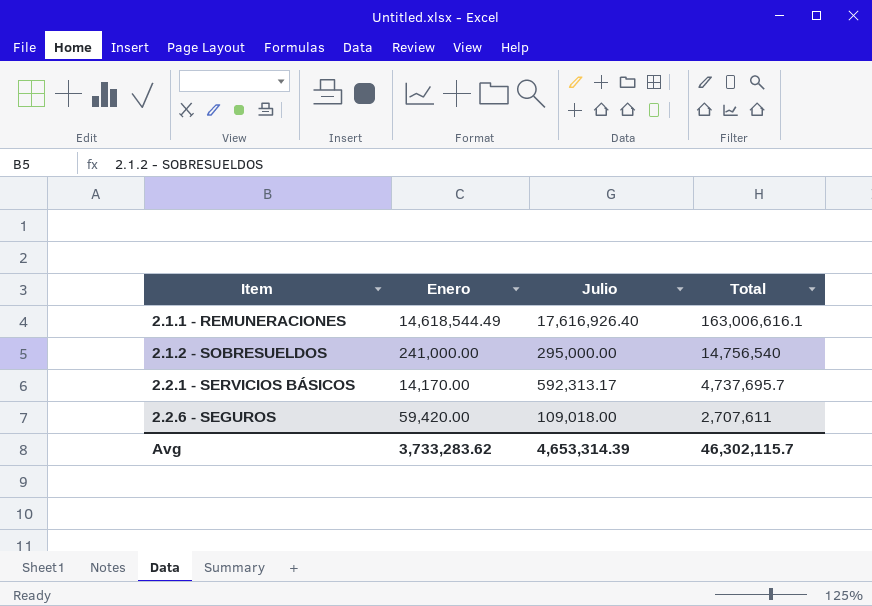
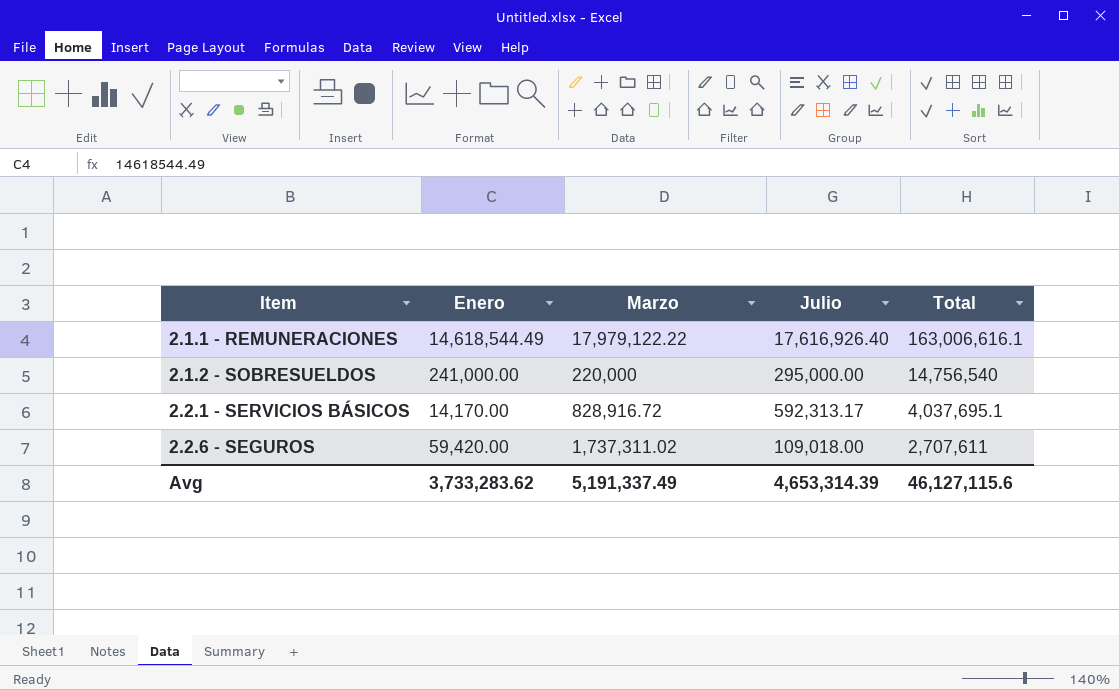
column Marzo | position: none -> 3
2.2.1 - SERVICIOS BÁSICOS | Total: 4,737,695.7 -> 4,037,695.1
Avg | Total: 46,302,115.7 -> 46,127,115.6

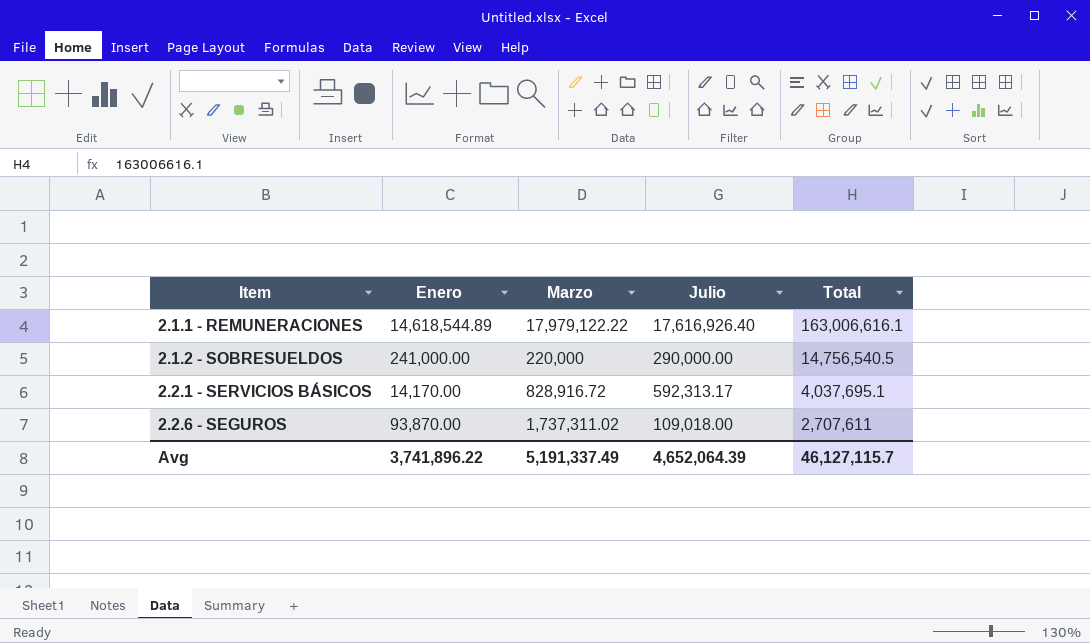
2.1.1 - REMUNERACIONES | Enero: 14,618,544.49 -> 14,618,544.89
2.1.2 - SOBRESUELDOS | Julio: 295,000.00 -> 290,000.00
2.1.2 - SOBRESUELDOS | Total: 14,756,540 -> 14,756,540.5
2.2.6 - SEGUROS | Enero: 59,420.00 -> 93,870.00
Avg | Enero: 3,733,283.62 -> 3,741,896.22
Avg | Julio: 4,653,314.39 -> 4,652,064.39
Avg | Total: 46,127,115.6 -> 46,127,115.7

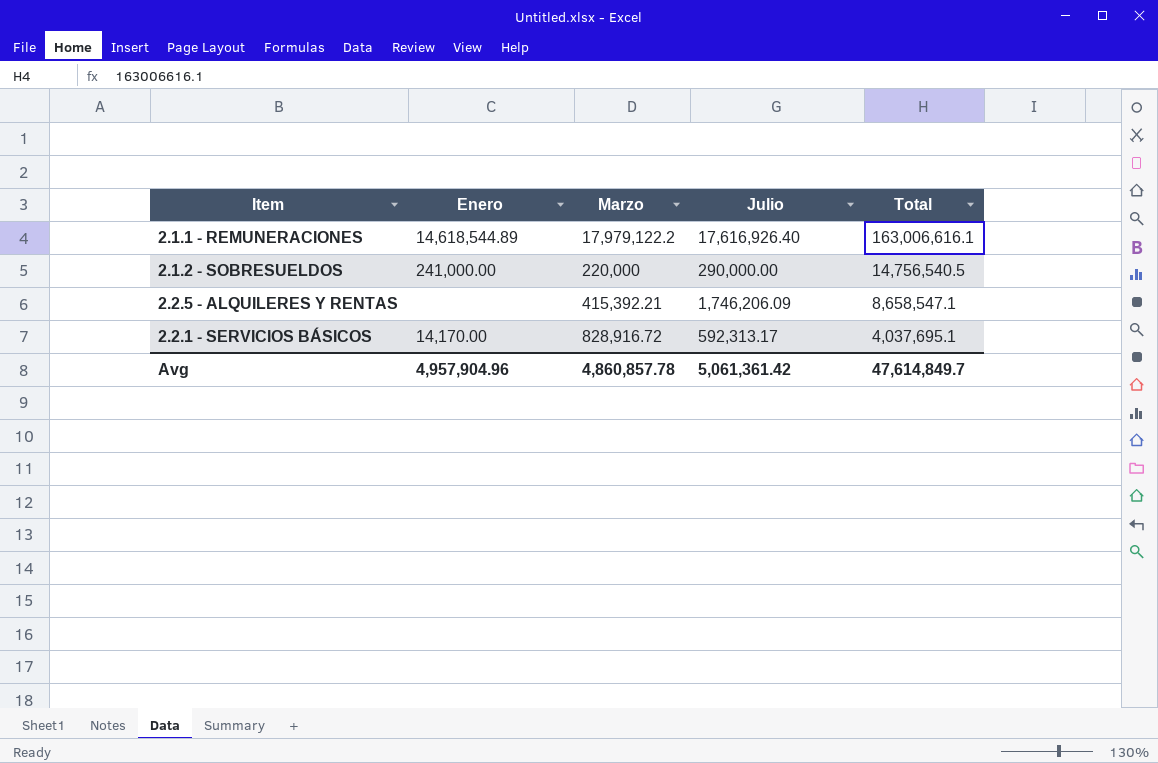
row 2.2.6 - SEGUROS: 93,870.00 | 1,737,311.02 | 109,018.00 | 2,707,611 -> none
2.1.1 - REMUNERACIONES | Marzo: 17,979,122.22 -> 17,979,122.2
row 2.2.5 - ALQUILERES Y RENTAS: none -> none | 415,392.21 | 1,746,206.09 | 8,658,547.1
Avg | Enero: 3,741,896.22 -> 4,957,904.96
Avg | Marzo: 5,191,337.49 -> 4,860,857.78
Avg | Julio: 4,652,064.39 -> 5,061,361.42
Avg | Total: 46,127,115.7 -> 47,614,849.7

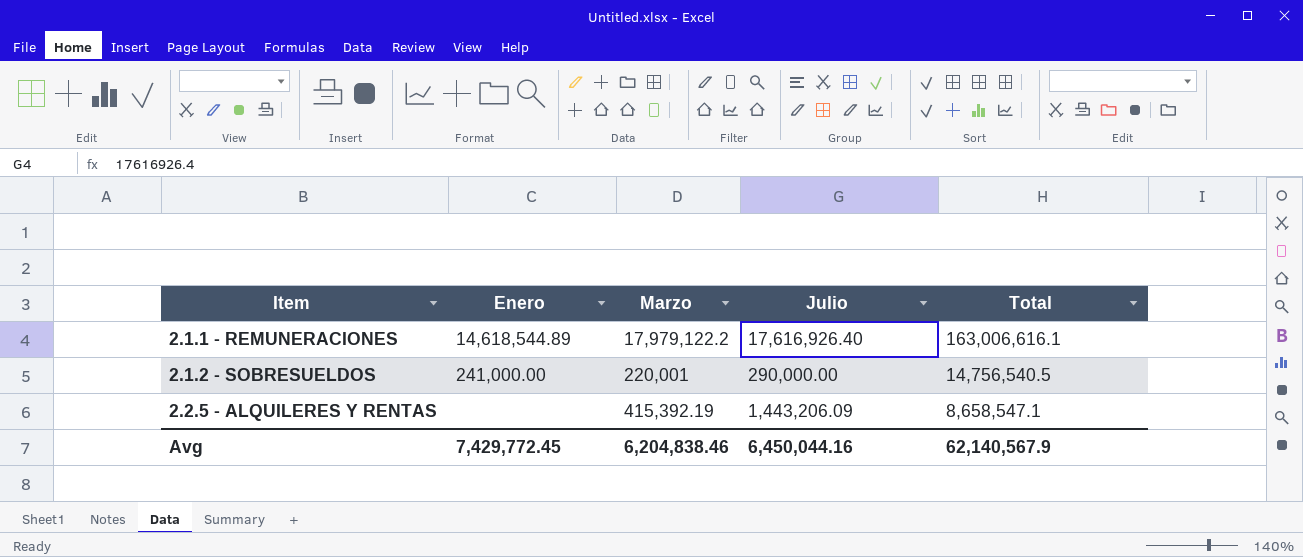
row 2.2.1 - SERVICIOS BÁSICOS: 14,170.00 | 828,916.72 | 592,313.17 | 4,037,695.1 -> none
2.1.2 - SOBRESUELDOS | Marzo: 220,000 -> 220,001
2.2.5 - ALQUILERES Y RENTAS | Marzo: 415,392.21 -> 415,392.19
2.2.5 - ALQUILERES Y RENTAS | Julio: 1,746,206.09 -> 1,443,206.09
Avg | Enero: 4,957,904.96 -> 7,429,772.45
Avg | Marzo: 4,860,857.78 -> 6,204,838.46
Avg | Julio: 5,061,361.42 -> 6,450,044.16
Avg | Total: 47,614,849.7 -> 62,140,567.9

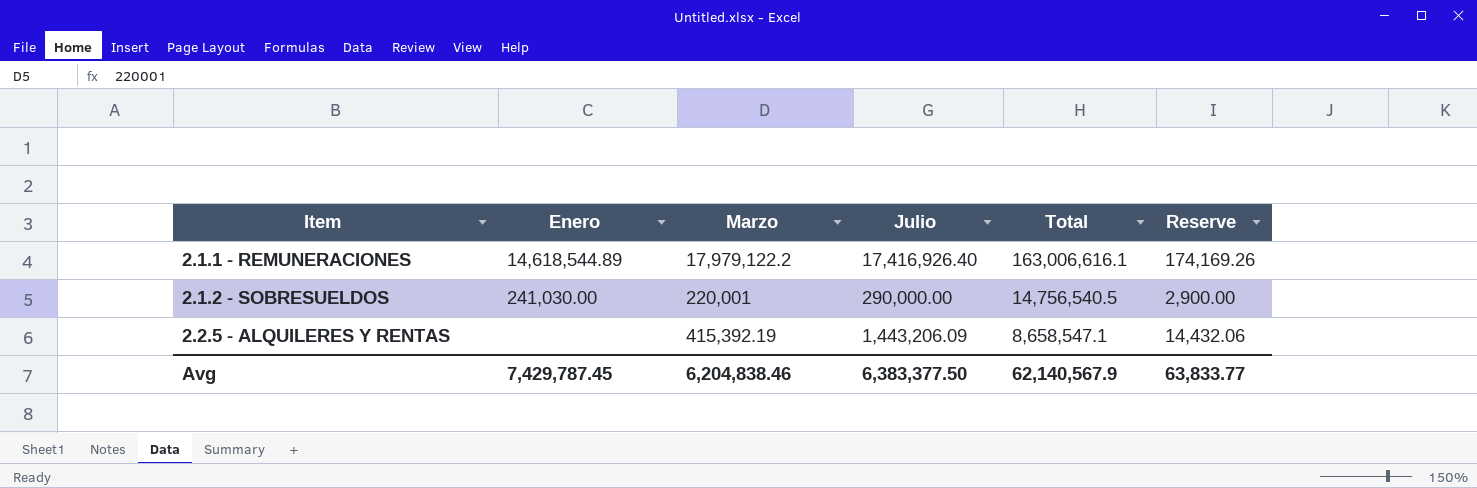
column Reserve | formula: none -> [Julio] * 0.01
2.1.1 - REMUNERACIONES | Julio: 17,616,926.40 -> 17,416,926.40
2.1.2 - SOBRESUELDOS | Enero: 241,000.00 -> 241,030.00
Avg | Enero: 7,429,772.45 -> 7,429,787.45
Avg | Julio: 6,450,044.16 -> 6,383,377.50

